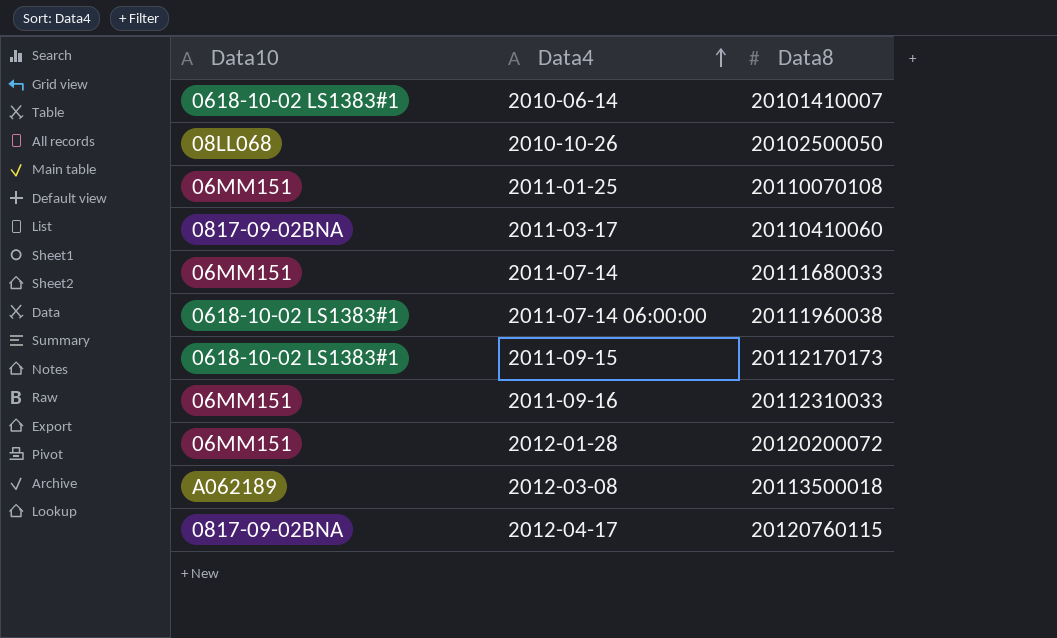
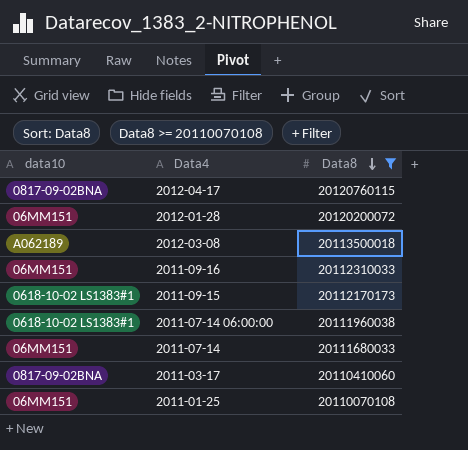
filter: none -> Data8 >= 20110070108
row order: Data4 ascending -> Data8 descending
column name: Data10 -> data10

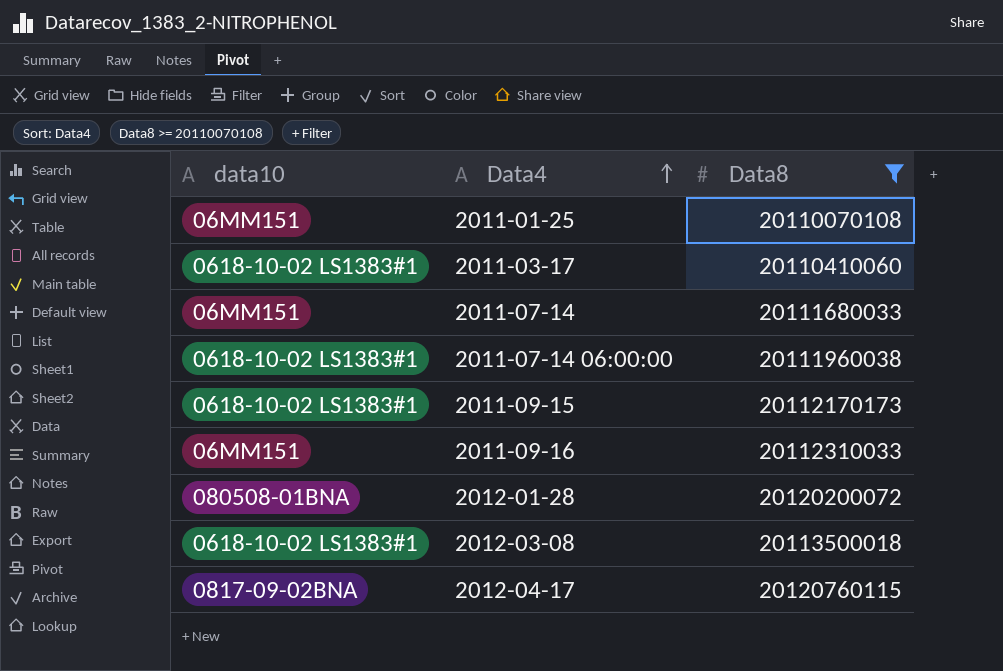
row order: Data8 descending -> Data4 ascending
2011-03-17 | data10: 0817-09-02BNA -> 0618-10-02 LS1383#1
2012-01-28 | data10: 06MM151 -> 080508-01BNA
2012-03-08 | data10: A062189 -> 0618-10-02 LS1383#1

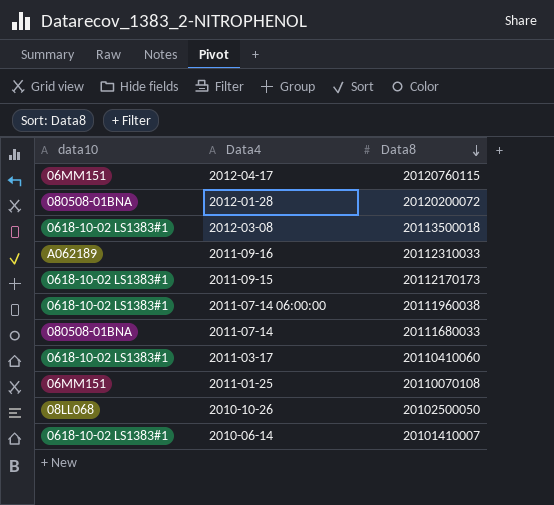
filter: Data8 >= 20110070108 -> none
row order: Data4 ascending -> Data8 descending
2012-04-17 | data10: 0817-09-02BNA -> 06MM151
2011-09-16 | data10: 06MM151 -> A062189
2011-07-14 | data10: 06MM151 -> 080508-01BNA

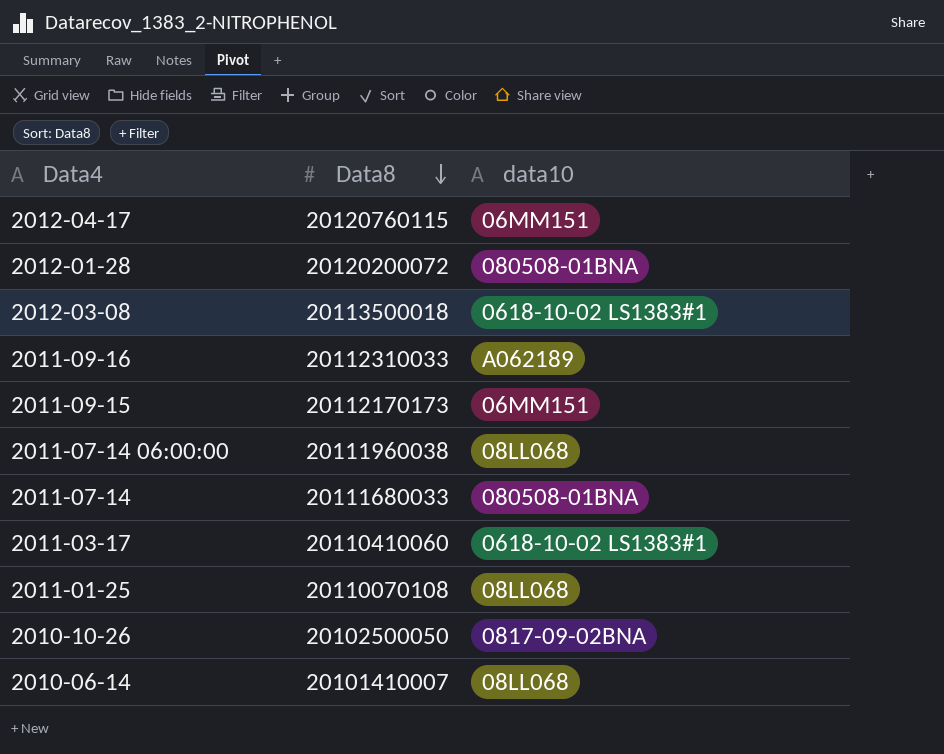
column data10 | position: 1 -> 3
2011-09-15 | data10: 0618-10-02 LS1383#1 -> 06MM151
2011-07-14 06:00:00 | data10: 0618-10-02 LS1383#1 -> 08LL068
2011-01-25 | data10: 06MM151 -> 08LL068
2010-10-26 | data10: 08LL068 -> 0817-09-02BNA
2010-06-14 | data10: 0618-10-02 LS1383#1 -> 08LL068

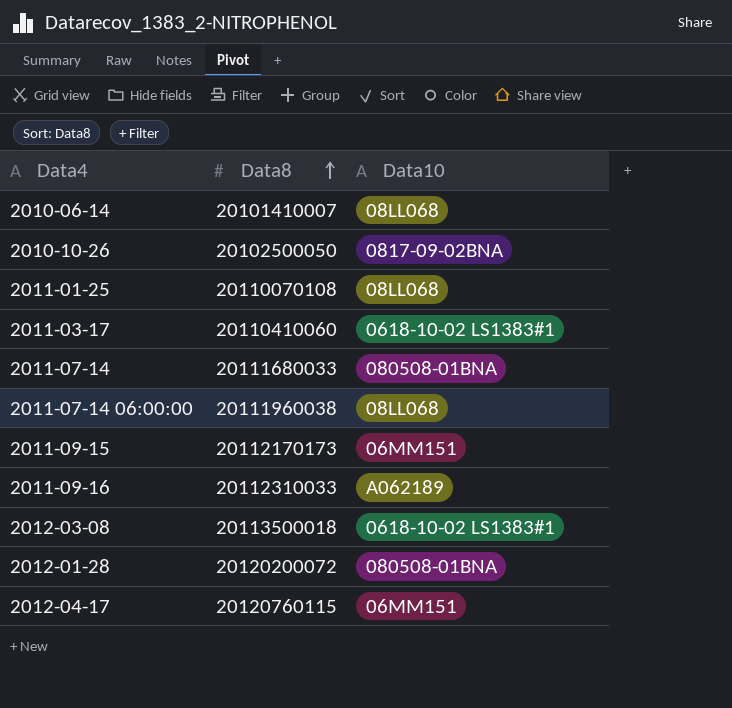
row order: Data8 descending -> Data8 ascending
column name: data10 -> Data10

